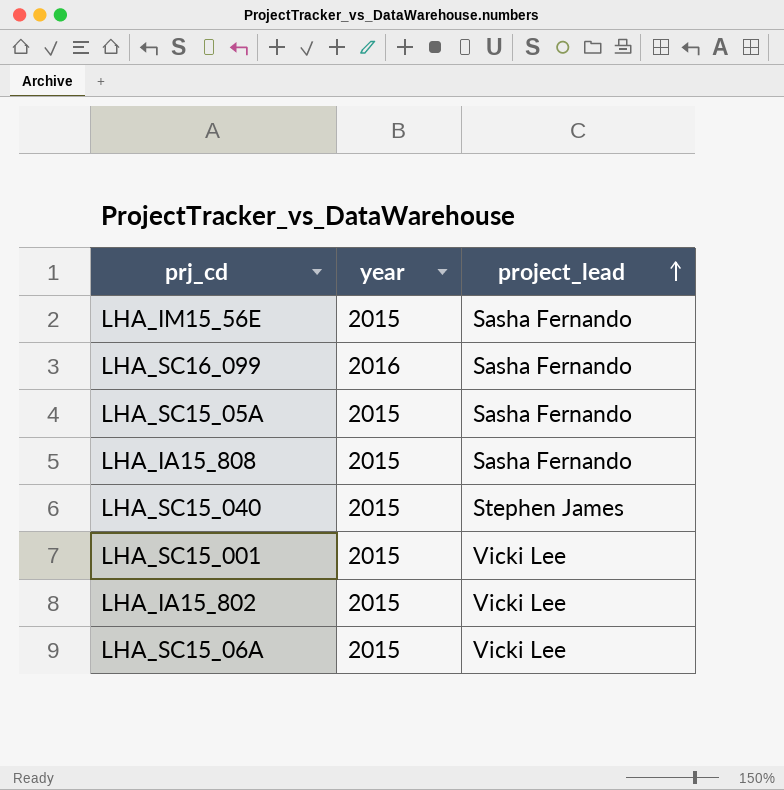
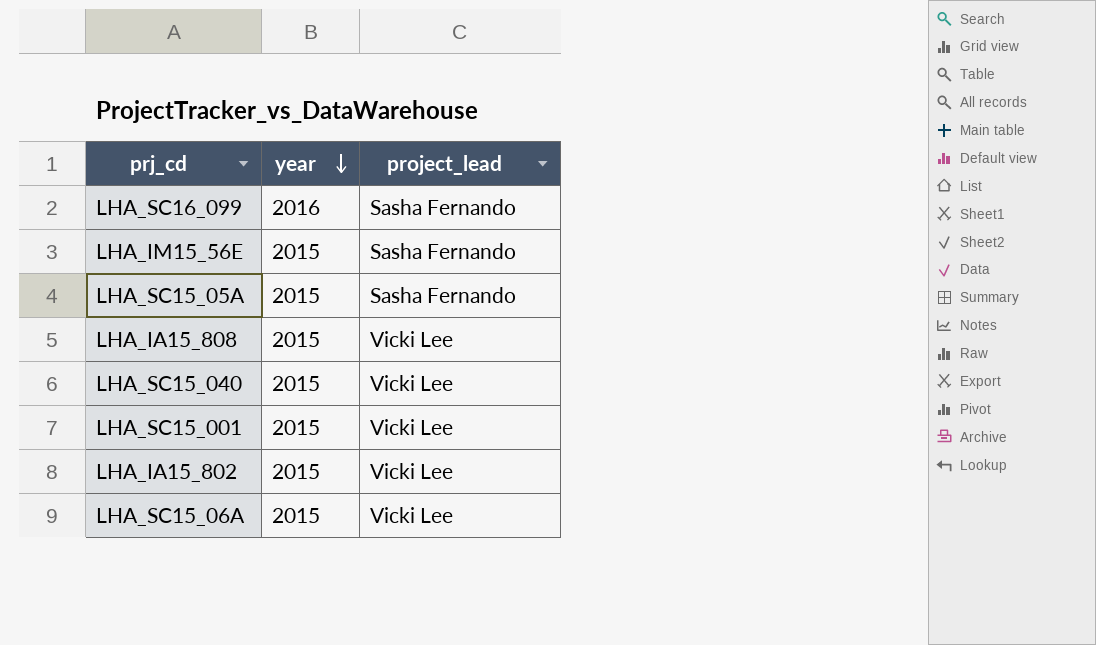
row order: project_lead ascending -> year descending
LHA_IA15_808 | project_lead: Sasha Fernando -> Vicki Lee
LHA_SC15_040 | project_lead: Stephen James -> Vicki Lee

